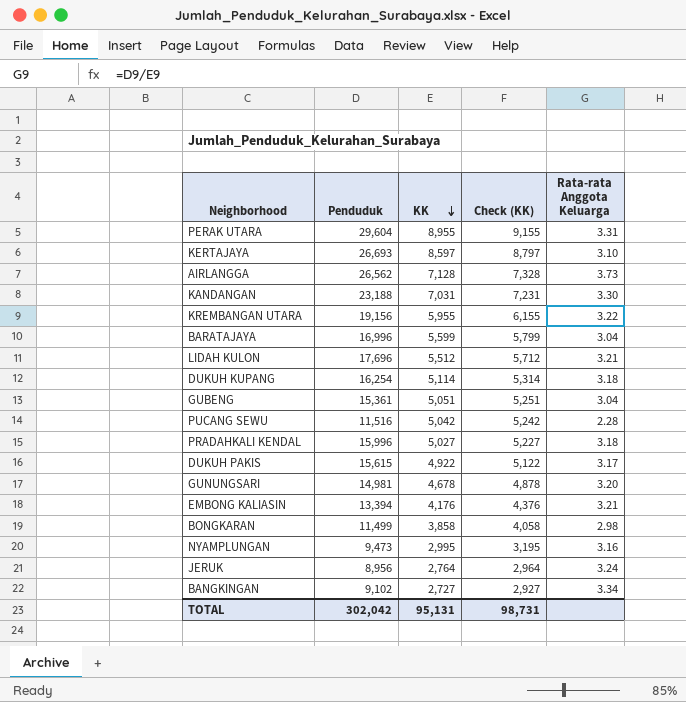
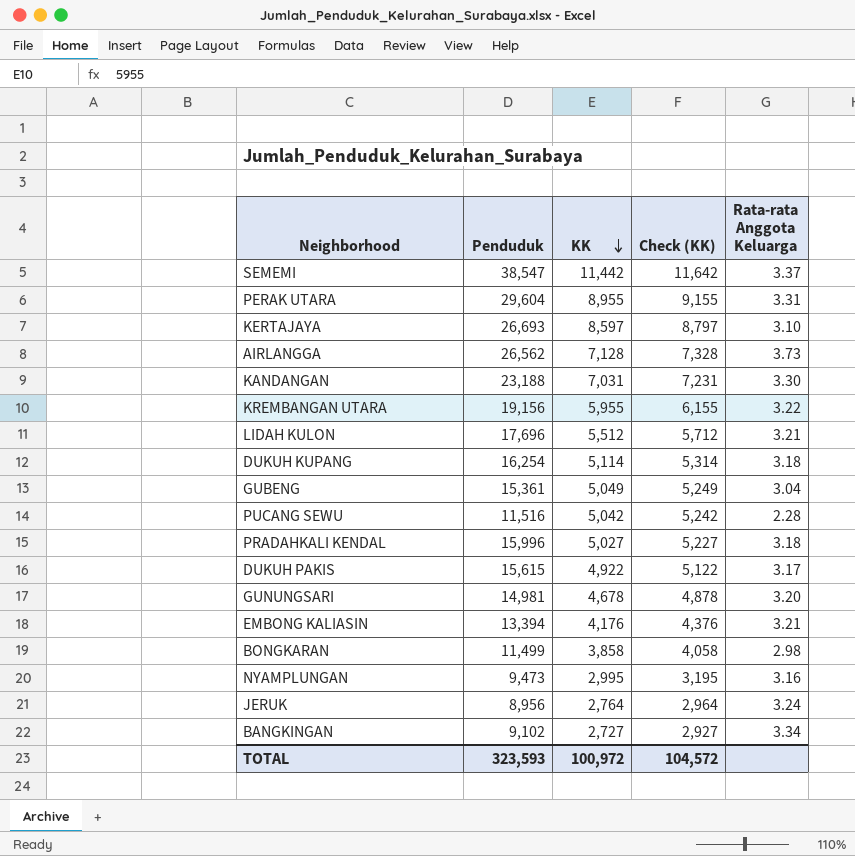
row BARATAJAYA: 16,996 | 5,599 | 5,799 | 3.04 -> none
row SEMEMI: none -> 38,547 | 11,442 | 11,642 | 3.37
GUBENG | KK: 5,051 -> 5,049
GUBENG | Check (KK): 5,251 -> 5,249
TOTAL | Penduduk: 302,042 -> 323,593
TOTAL | KK: 95,131 -> 100,972
TOTAL | Check (KK): 98,731 -> 104,572

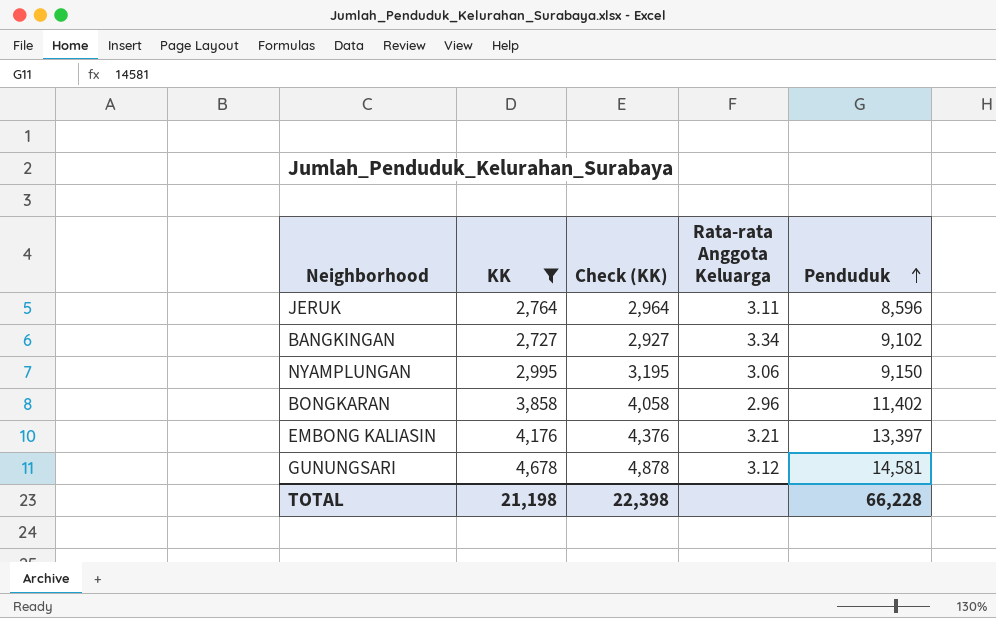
filter: none -> KK <= 4,678
row order: KK descending -> Penduduk ascending
column Penduduk | position: 2 -> 5
JERUK | Rata-rata Anggota Keluarga: 3.24 -> 3.11
JERUK | Penduduk: 8,956 -> 8,596
NYAMPLUNGAN | Rata-rata Anggota Keluarga: 3.16 -> 3.06
NYAMPLUNGAN | Penduduk: 9,473 -> 9,150
BONGKARAN | Rata-rata Anggota Keluarga: 2.98 -> 2.96
BONGKARAN | Penduduk: 11,499 -> 11,402
EMBONG KALIASIN | Penduduk: 13,394 -> 13,397
GUNUNGSARI | Rata-rata Anggota Keluarga: 3.20 -> 3.12
GUNUNGSARI | Penduduk: 14,981 -> 14,581
TOTAL | KK: 100,972 -> 21,198
TOTAL | Check (KK): 104,572 -> 22,398
TOTAL | Penduduk: 323,593 -> 66,228

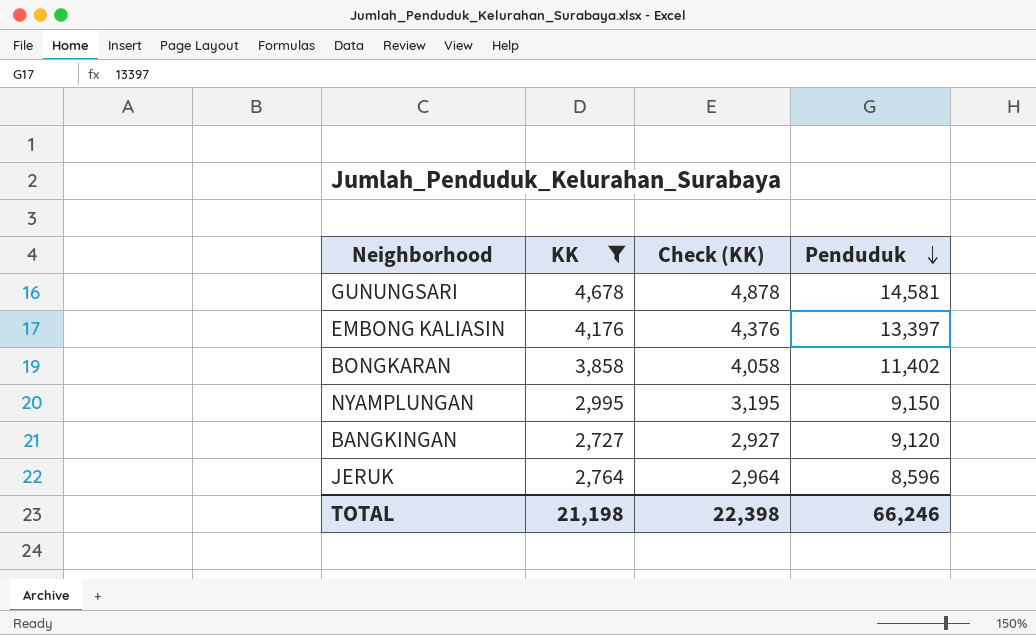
row order: Penduduk ascending -> Penduduk descending
column Rata-rata Anggota Keluarga | formula: [Penduduk] / [KK] -> none
BANGKINGAN | Penduduk: 9,102 -> 9,120
TOTAL | Penduduk: 66,228 -> 66,246

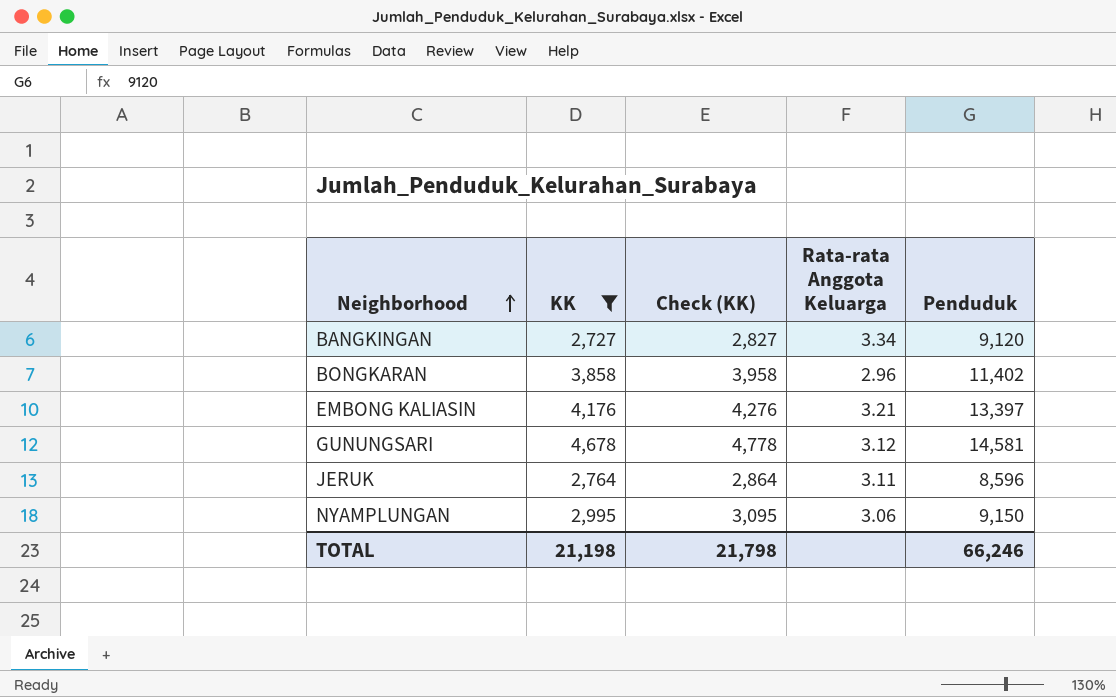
row order: Penduduk descending -> Neighborhood ascending
column Check (KK) | formula: [KK] + 200 -> [KK] + 100
column Rata-rata Anggota Keluarga | formula: none -> [Penduduk] / [KK]
TOTAL | Check (KK): 22,398 -> 21,798

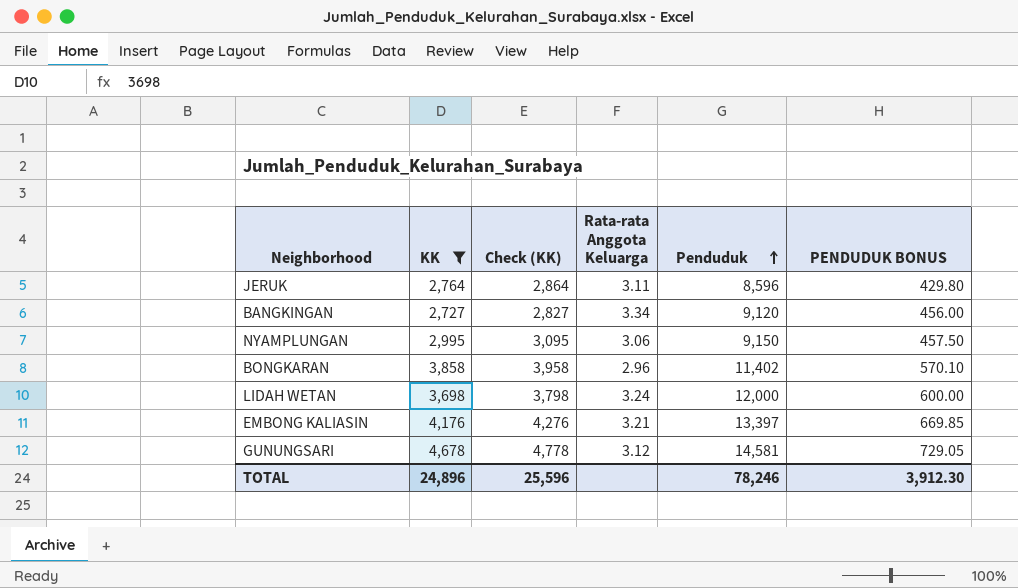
row order: Neighborhood ascending -> Penduduk ascending
column PENDUDUK BONUS | formula: none -> [Penduduk] * 0.05
row LIDAH WETAN: none -> 3,698 | 3,798 | 3.24 | 12,000 | 600.00
TOTAL | KK: 21,198 -> 24,896
TOTAL | Check (KK): 21,798 -> 25,596
TOTAL | Penduduk: 66,246 -> 78,246

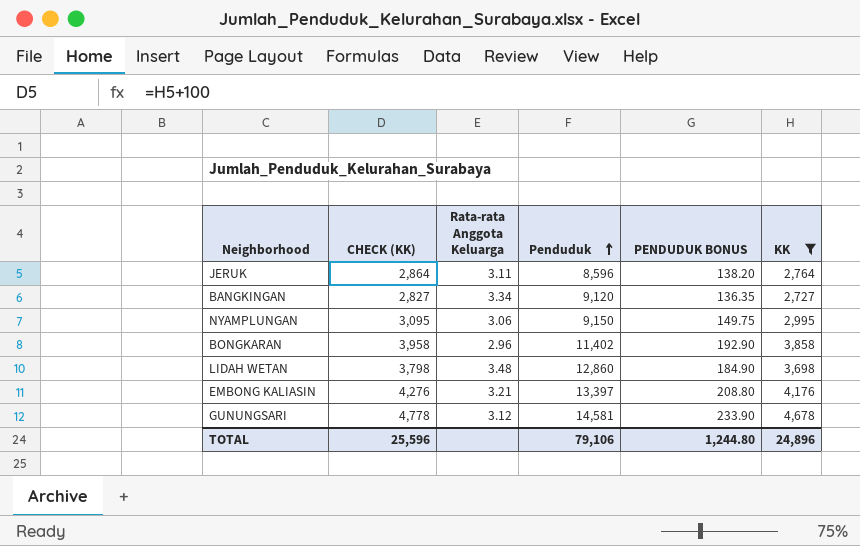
column name: Check (KK) -> CHECK (KK)
column PENDUDUK BONUS | formula: [Penduduk] * 0.05 -> [KK] * 0.05
column KK | position: 2 -> 6
LIDAH WETAN | Rata-rata Anggota Keluarga: 3.24 -> 3.48
LIDAH WETAN | Penduduk: 12,000 -> 12,860
TOTAL | Penduduk: 78,246 -> 79,106
TOTAL | PENDUDUK BONUS: 3,912.30 -> 1,244.80

